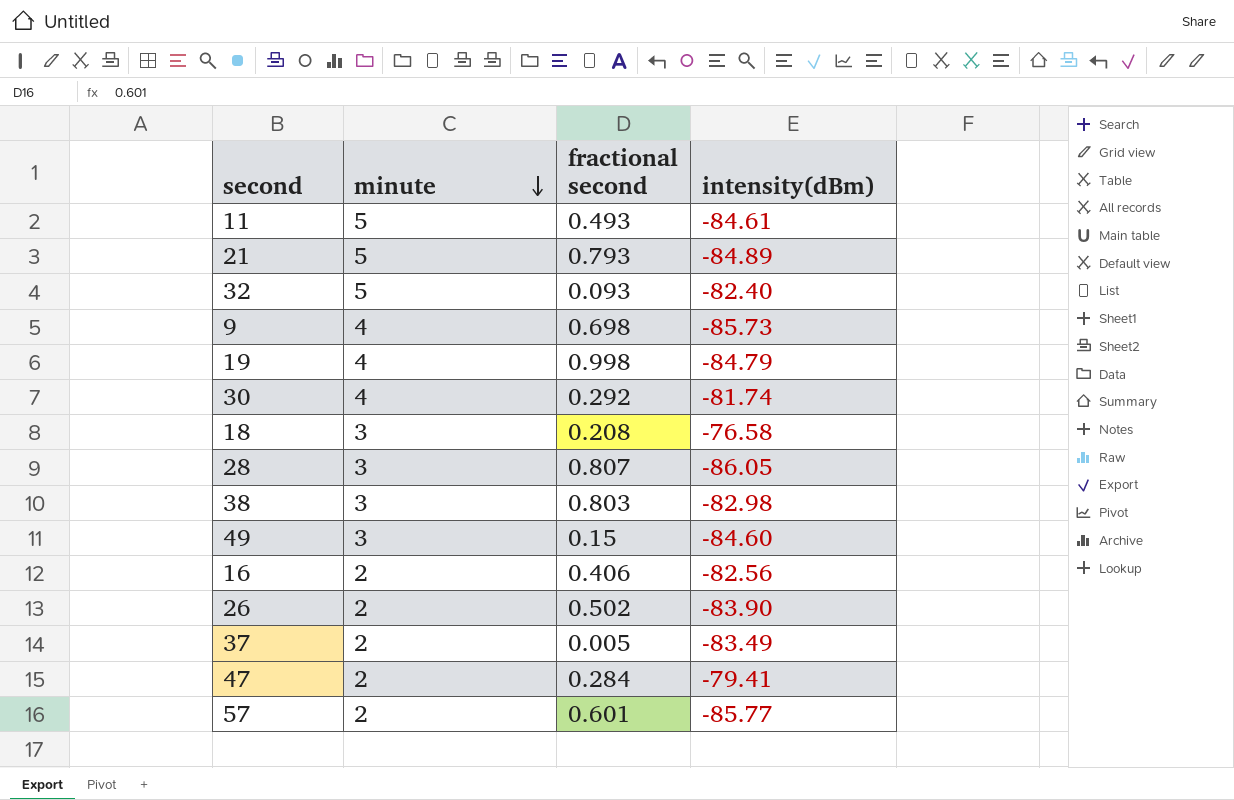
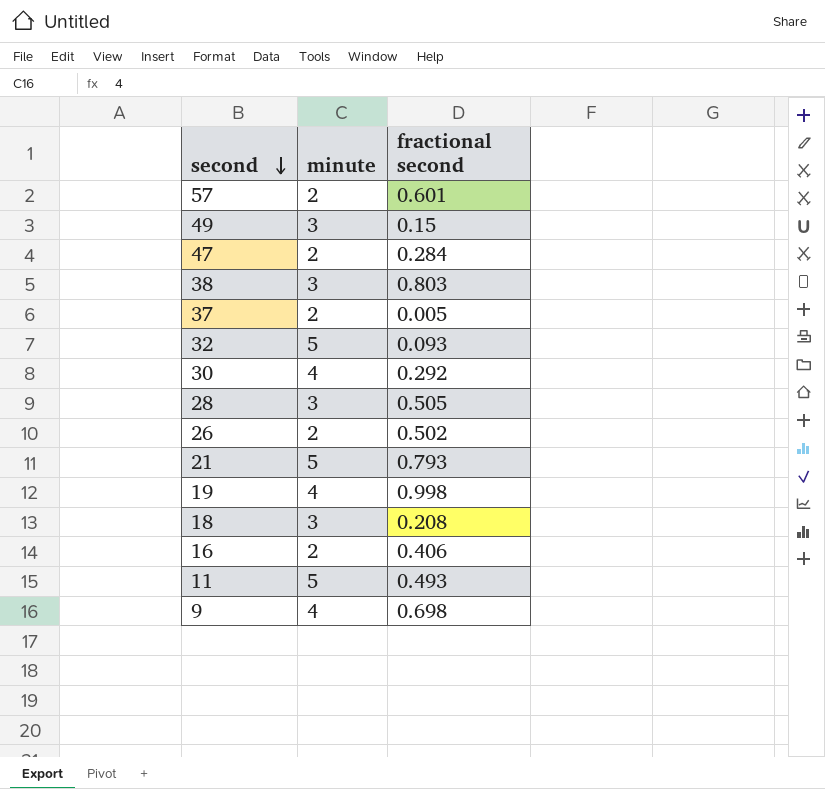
row order: minute descending -> second descending
column intensity(dBm) | position: 4 -> none
28 | fractional second: 0.807 -> 0.505

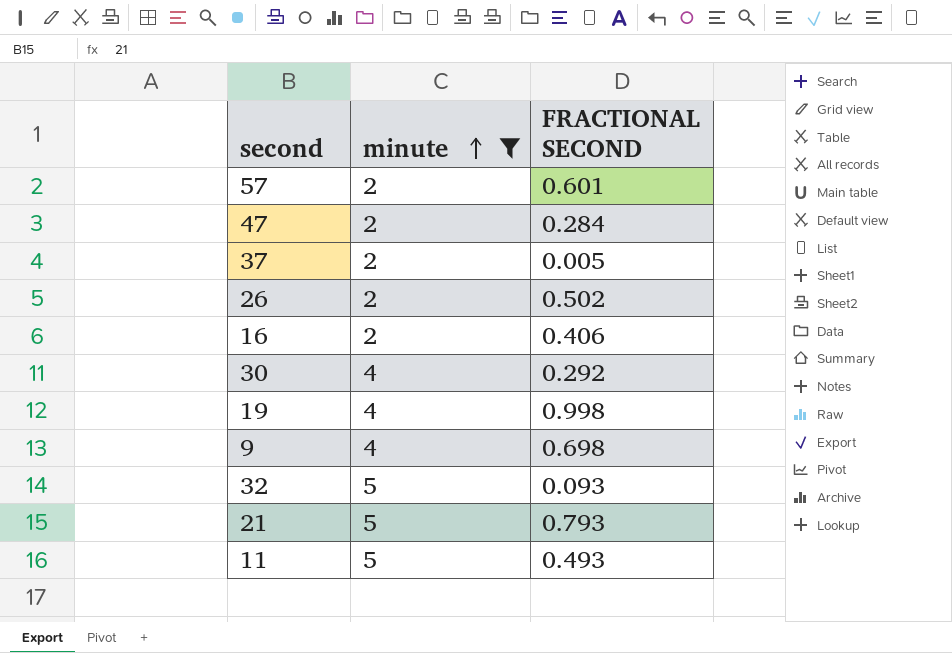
filter: none -> minute != 3
row order: second descending -> minute ascending
column name: fractional second -> FRACTIONAL SECOND

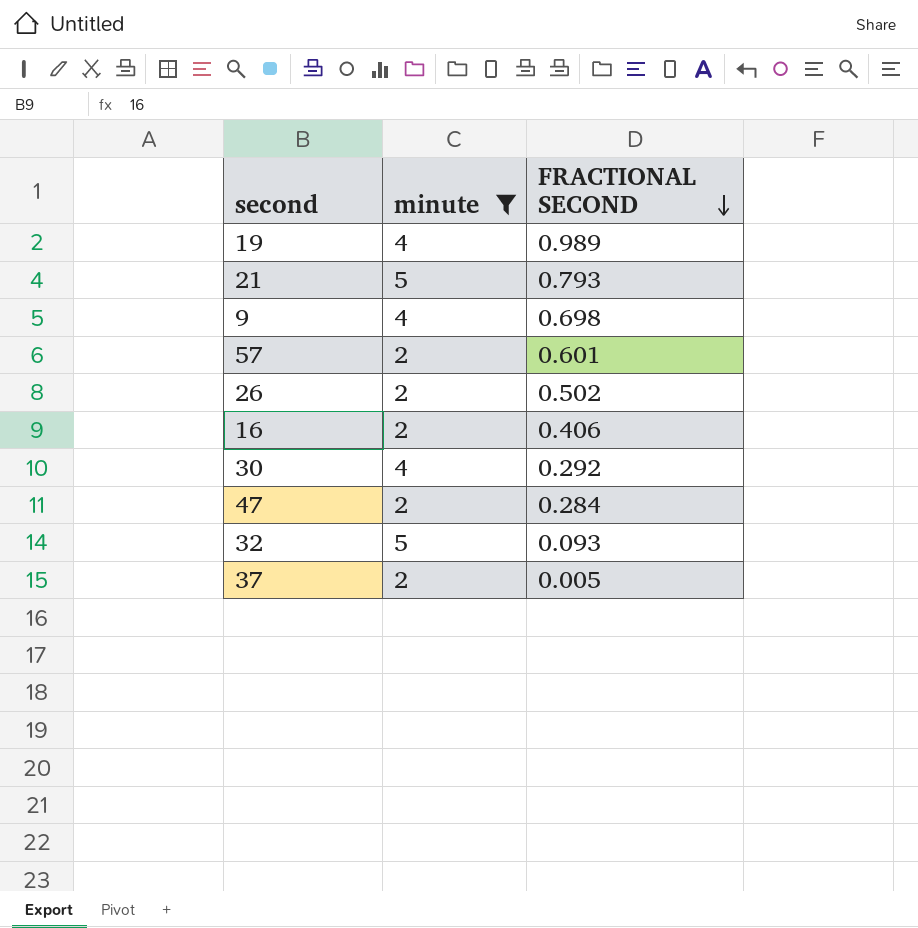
row order: minute ascending -> FRACTIONAL SECOND descending
row 11: 5 | 0.493 -> none
19 | FRACTIONAL SECOND: 0.998 -> 0.989

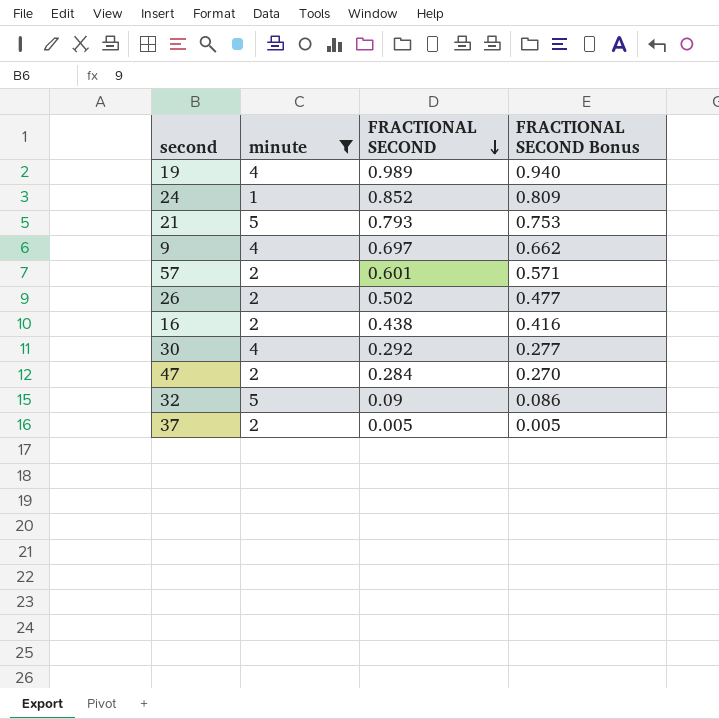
column FRACTIONAL SECOND Bonus | formula: none -> [FRACTIONAL SECOND] * 0.95
row 24: none -> 1 | 0.852 | 0.809
9 | FRACTIONAL SECOND: 0.698 -> 0.697
16 | FRACTIONAL SECOND: 0.406 -> 0.438
32 | FRACTIONAL SECOND: 0.093 -> 0.09

